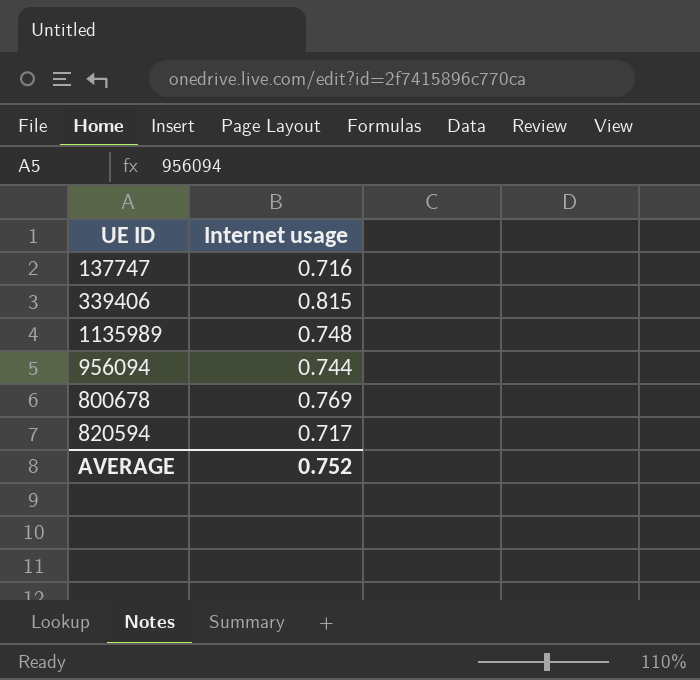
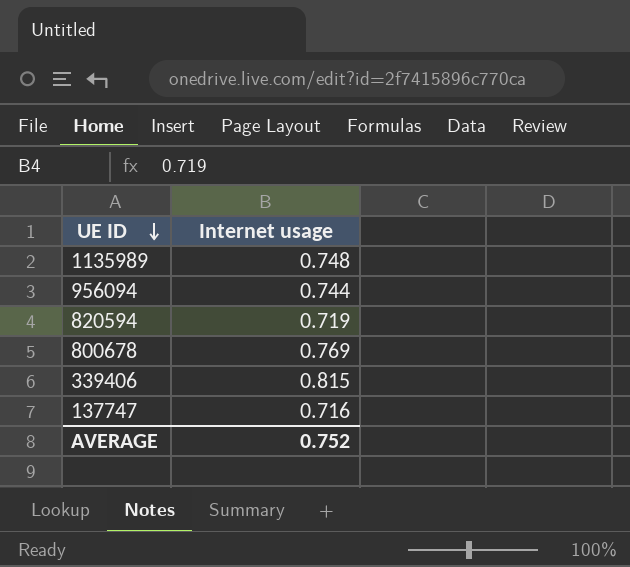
row order: none -> UE ID descending
820594 | Internet usage: 0.717 -> 0.719

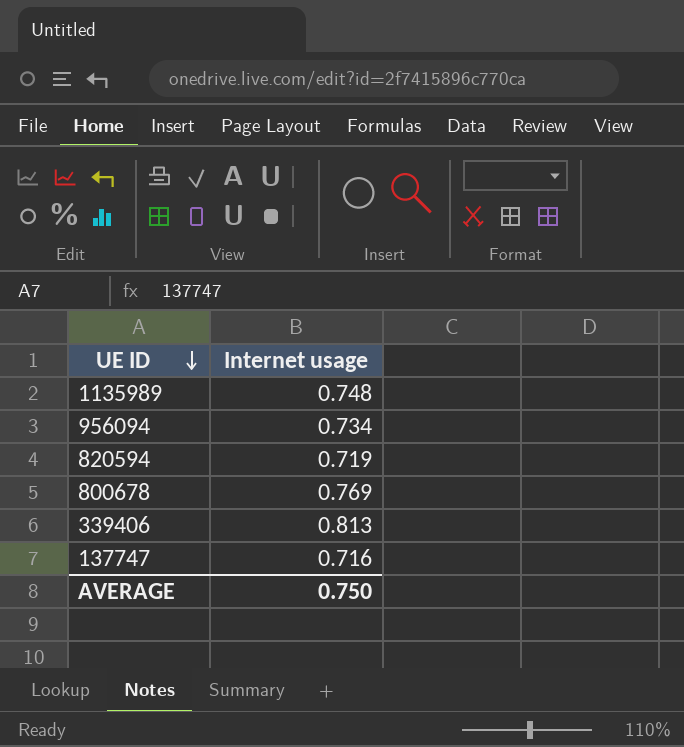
956094 | Internet usage: 0.744 -> 0.734
339406 | Internet usage: 0.815 -> 0.813
AVERAGE | Internet usage: 0.752 -> 0.750

